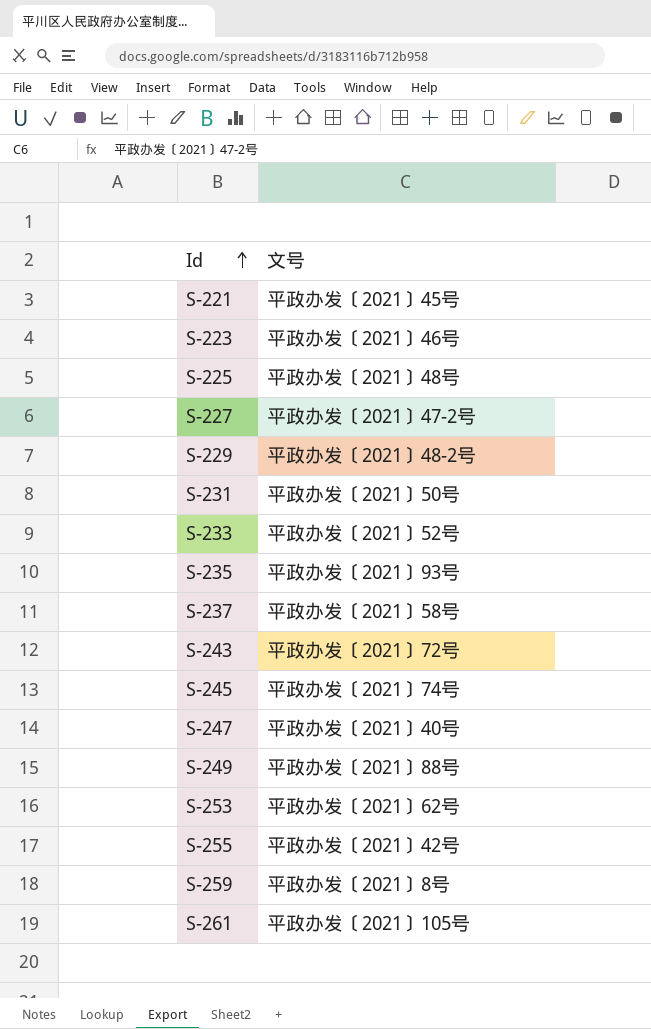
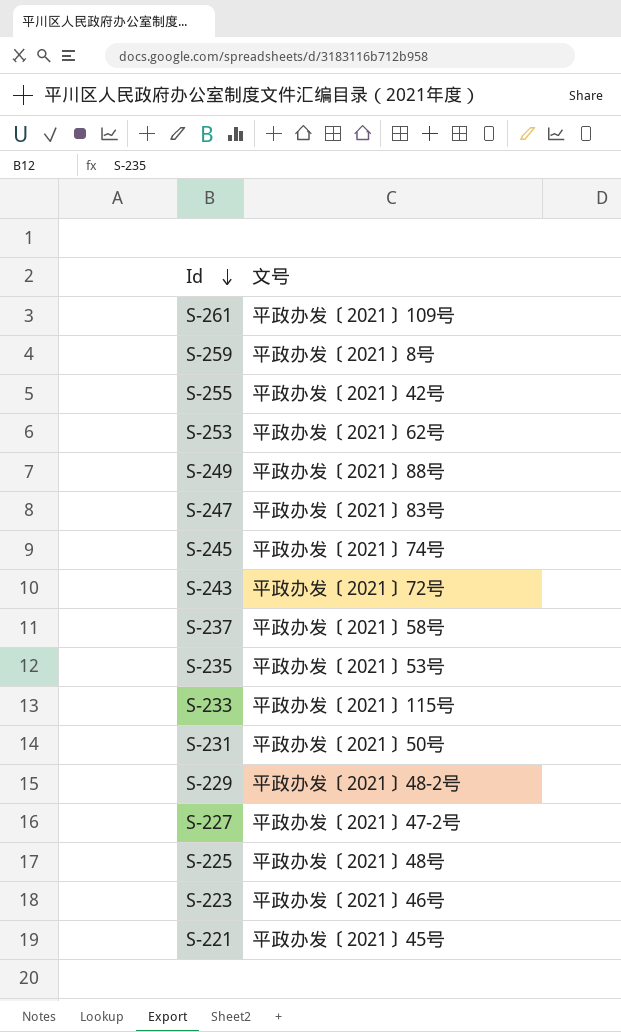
row order: Id ascending -> Id descending
S-261 | 文号: 平政办发〔2021〕105号 -> 平政办发〔2021〕109号
S-247 | 文号: 平政办发〔2021〕40号 -> 平政办发〔2021〕83号
S-235 | 文号: 平政办发〔2021〕93号 -> 平政办发〔2021〕53号
S-233 | 文号: 平政办发〔2021〕52号 -> 平政办发〔2021〕115号

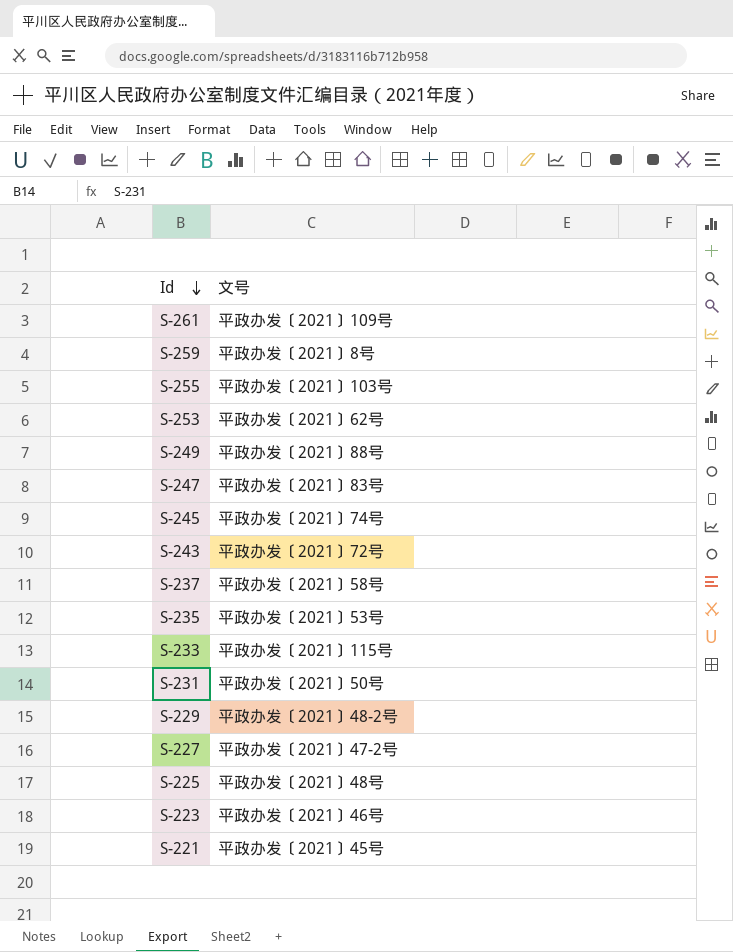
S-255 | 文号: 平政办发〔2021〕42号 -> 平政办发〔2021〕103号

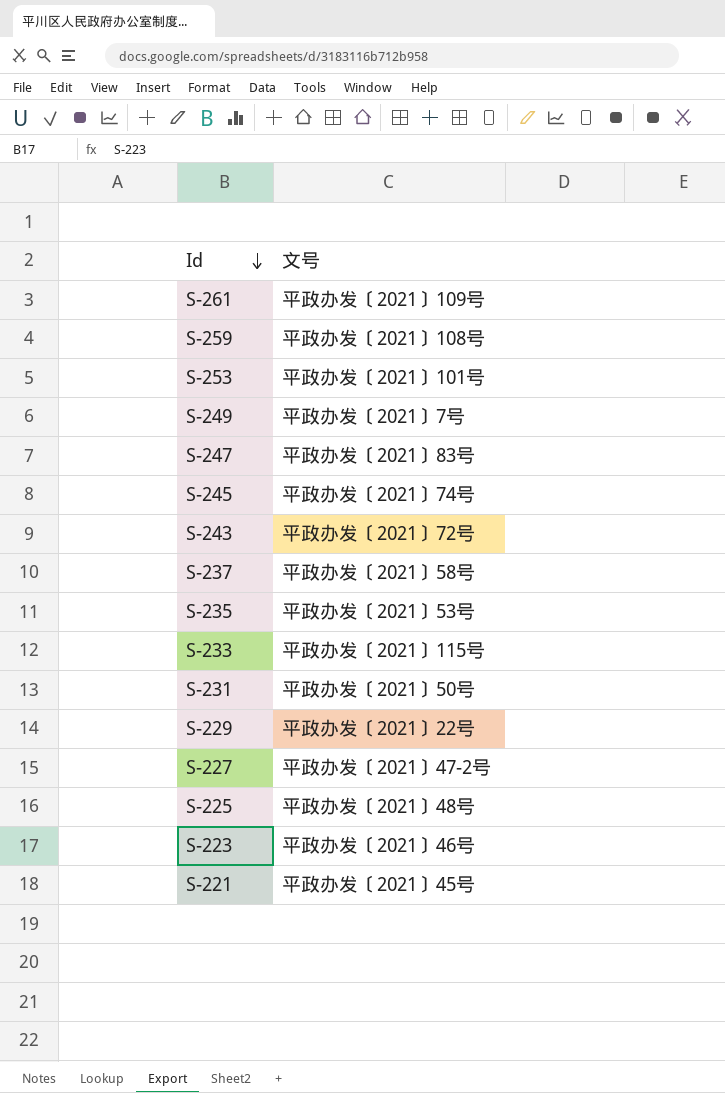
row S-255: 平政办发〔2021〕103号 -> none
S-259 | 文号: 平政办发〔2021〕8号 -> 平政办发〔2021〕108号
S-253 | 文号: 平政办发〔2021〕62号 -> 平政办发〔2021〕101号
S-249 | 文号: 平政办发〔2021〕88号 -> 平政办发〔2021〕7号
S-229 | 文号: 平政办发〔2021〕48-2号 -> 平政办发〔2021〕22号

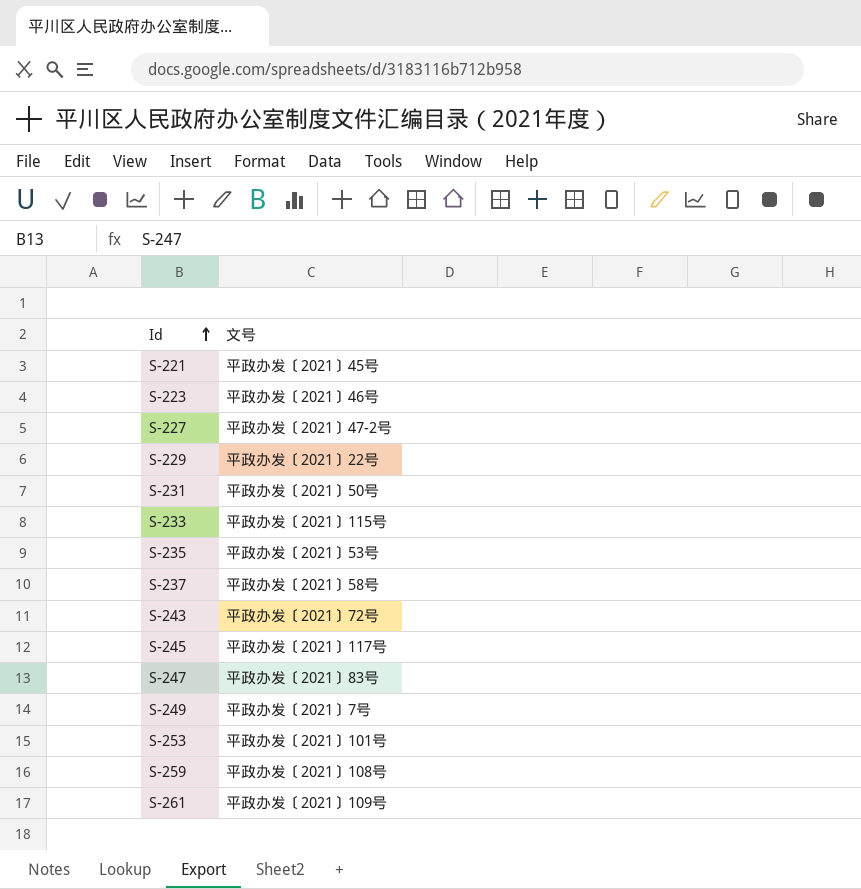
row order: Id descending -> Id ascending
row S-225: 平政办发〔2021〕48号 -> none
S-245 | 文号: 平政办发〔2021〕74号 -> 平政办发〔2021〕117号

